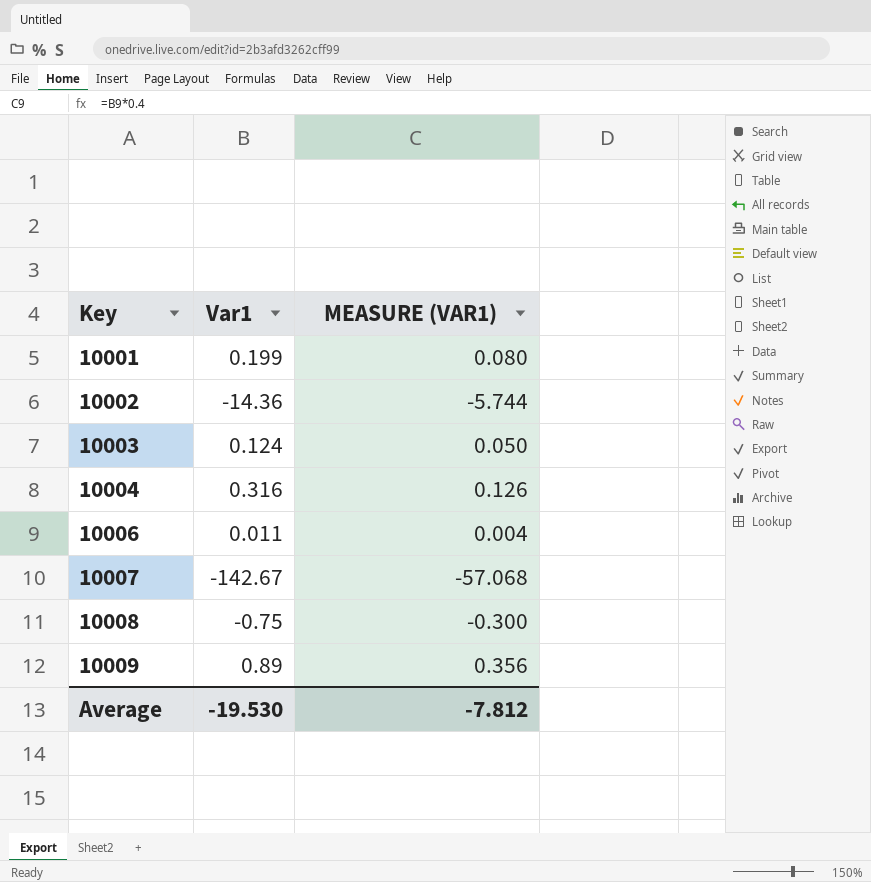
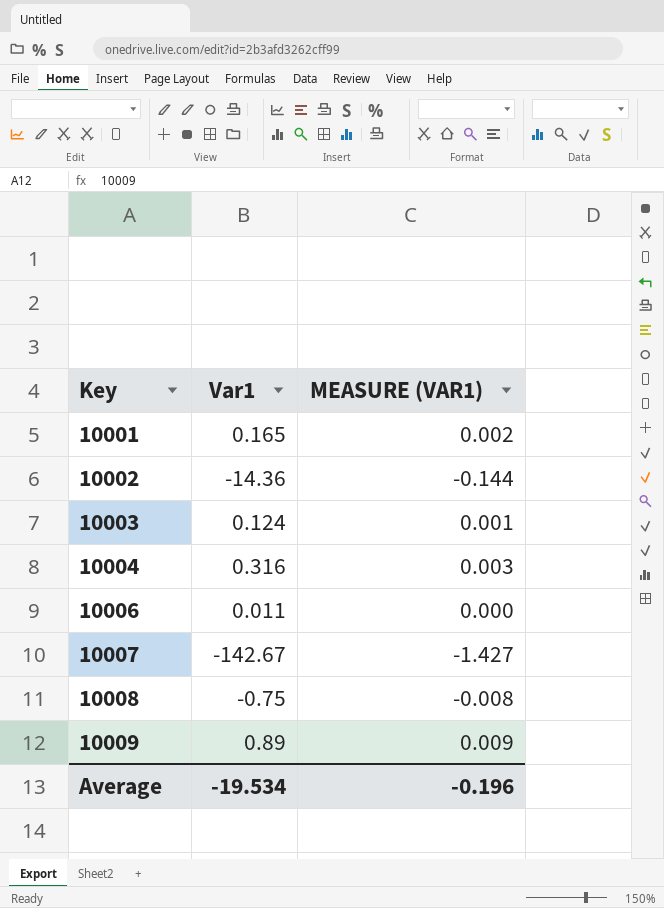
column MEASURE (VAR1) | formula: [Var1] * 0.4 -> [Var1] * 0.01
10001 | Var1: 0.199 -> 0.165
Average | Var1: -19.530 -> -19.534
Average | MEASURE (VAR1): -7.812 -> -0.196

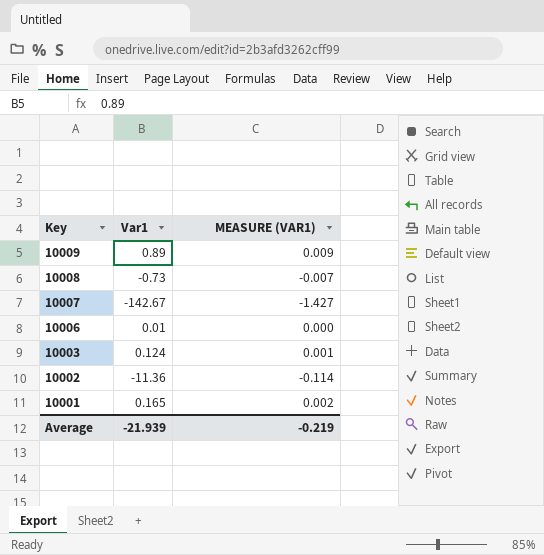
row order: Key ascending -> Key descending
row 10004: 0.316 | 0.003 -> none
10008 | Var1: -0.75 -> -0.73
10008 | MEASURE (VAR1): -0.008 -> -0.007
10006 | Var1: 0.011 -> 0.01
10002 | Var1: -14.36 -> -11.36
10002 | MEASURE (VAR1): -0.144 -> -0.114
Average | Var1: -19.534 -> -21.939
Average | MEASURE (VAR1): -0.196 -> -0.219

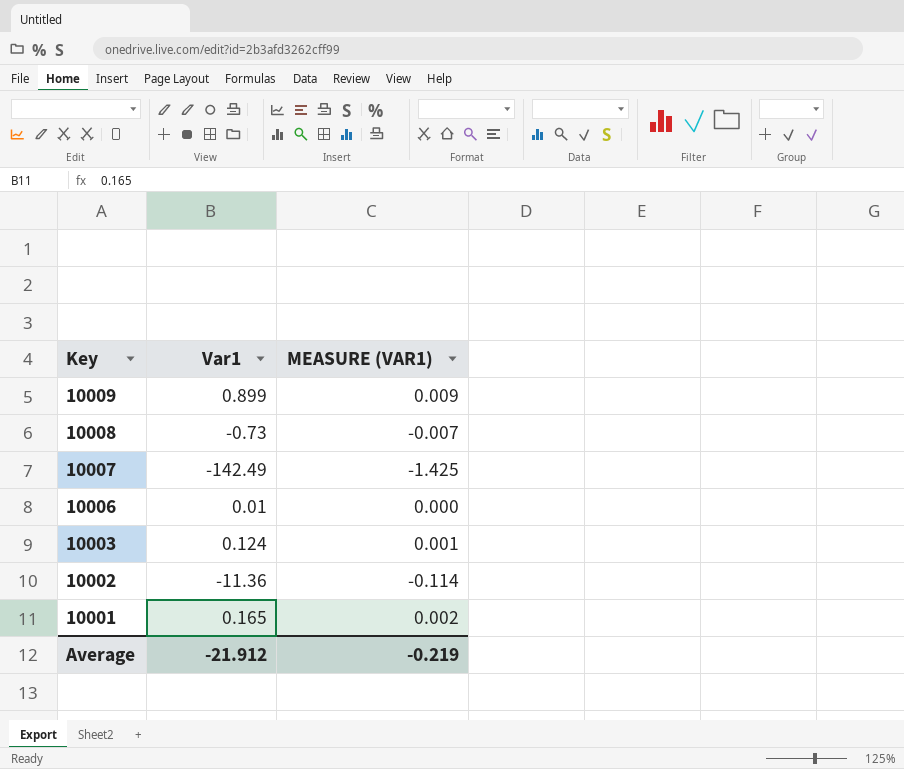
10009 | Var1: 0.89 -> 0.899
10007 | Var1: -142.67 -> -142.49
10007 | MEASURE (VAR1): -1.427 -> -1.425
Average | Var1: -21.939 -> -21.912

